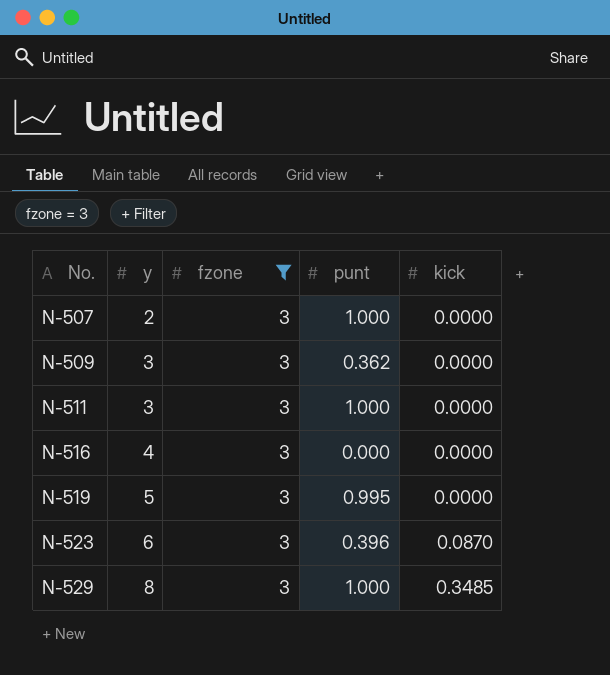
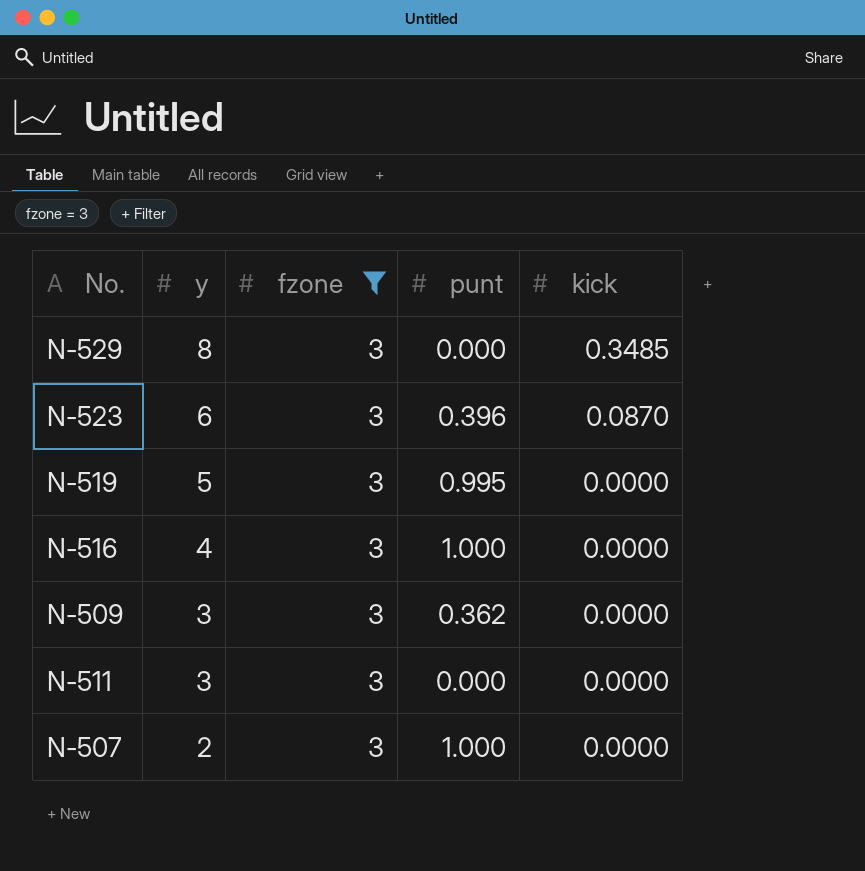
row order: No. ascending -> y descending
N-529 | punt: 1.000 -> 0.000
N-516 | punt: 0.000 -> 1.000
N-511 | punt: 1.000 -> 0.000

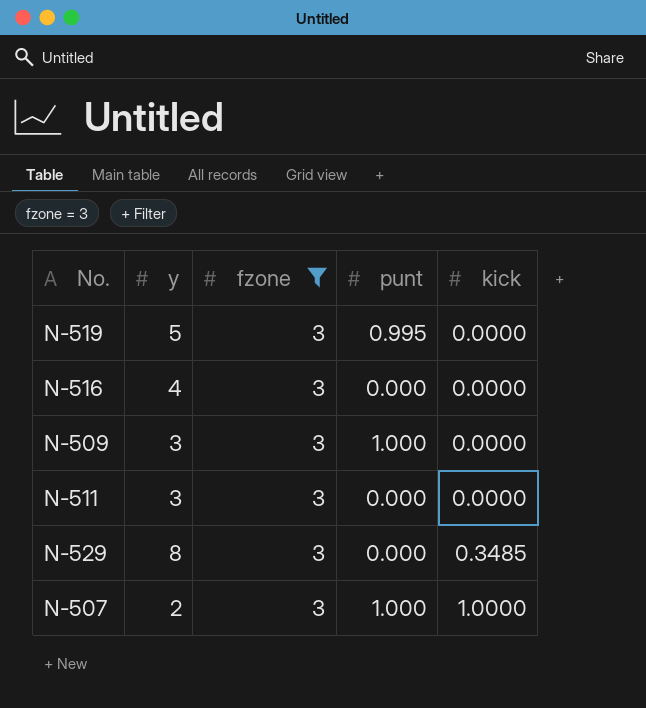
row order: y descending -> kick ascending
row N-523: 6 | 3 | 0.396 | 0.0870 -> none
N-516 | punt: 1.000 -> 0.000
N-509 | punt: 0.362 -> 1.000
N-507 | kick: 0.0000 -> 1.0000

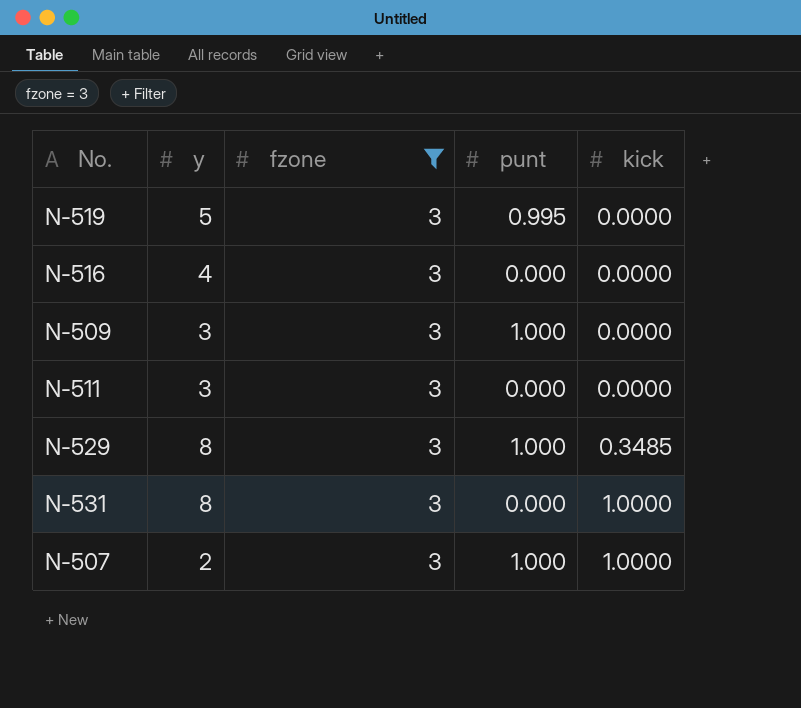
N-529 | punt: 0.000 -> 1.000
row N-531: none -> 8 | 3 | 0.000 | 1.0000

